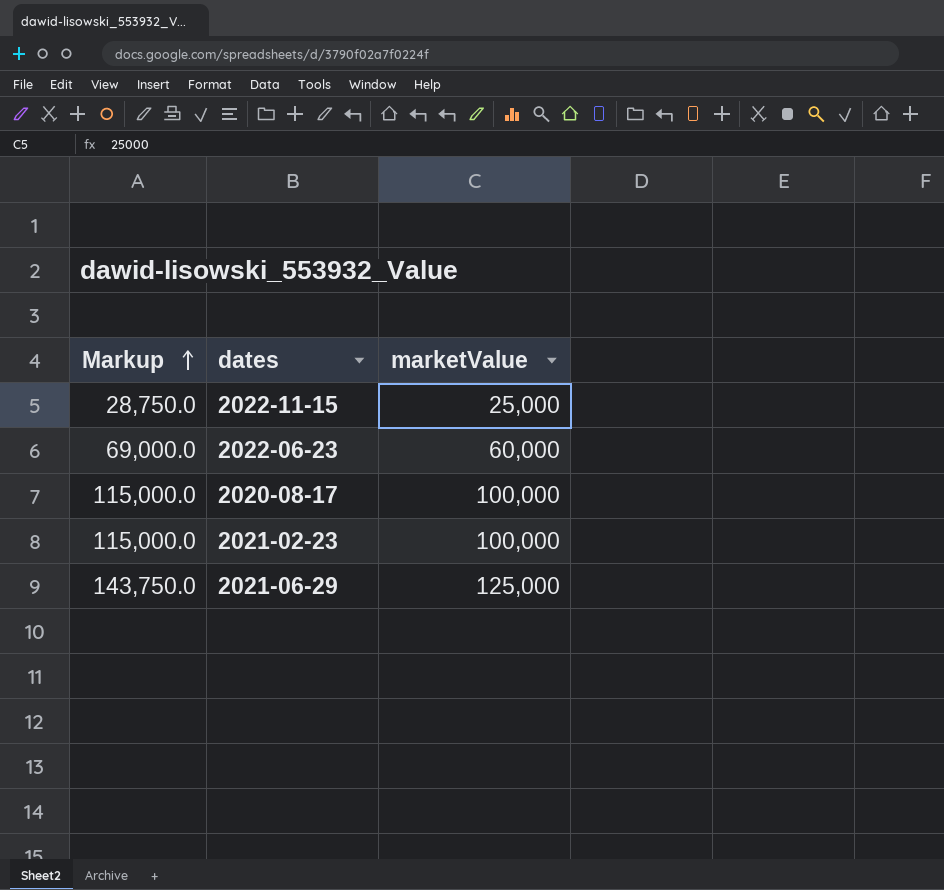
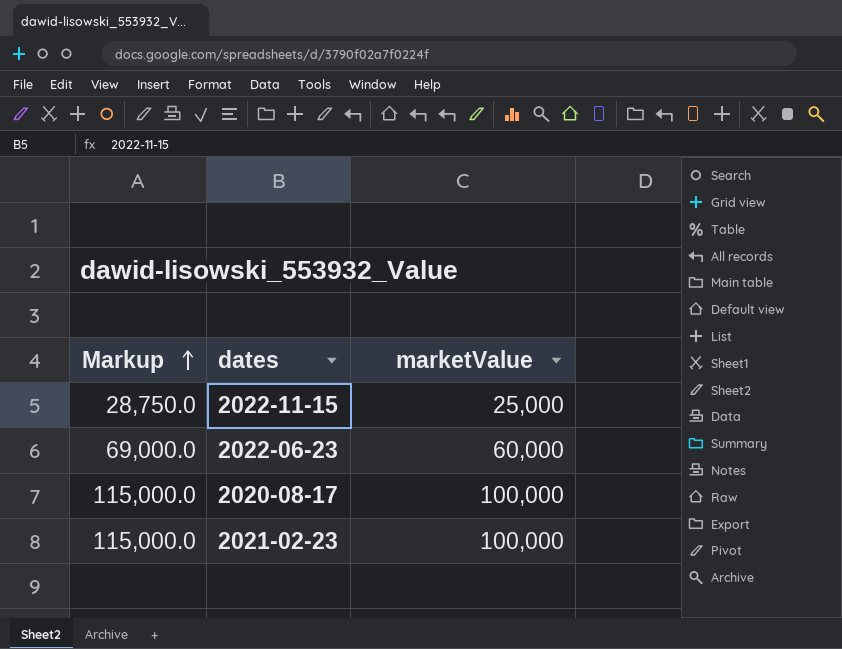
row 2021-06-29: 143,750.0 | 125,000 -> none

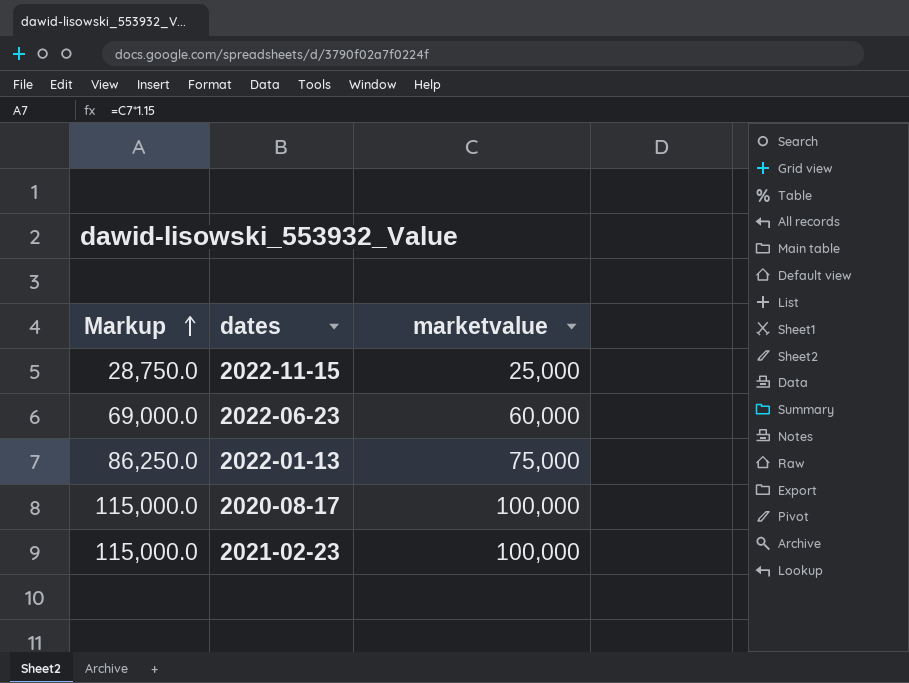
column name: marketValue -> marketvalue
row 2022-01-13: none -> 86,250.0 | 75,000

